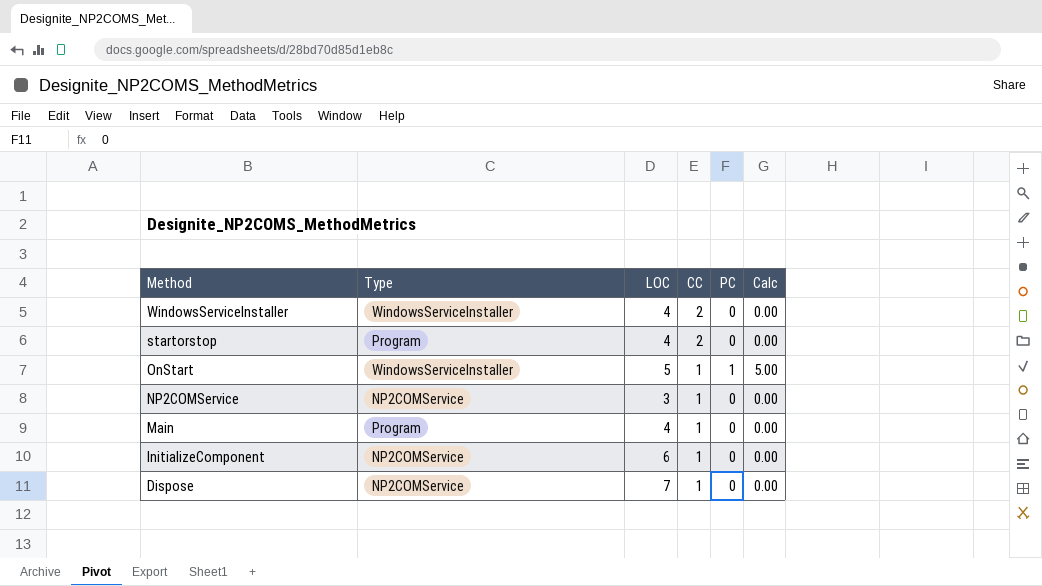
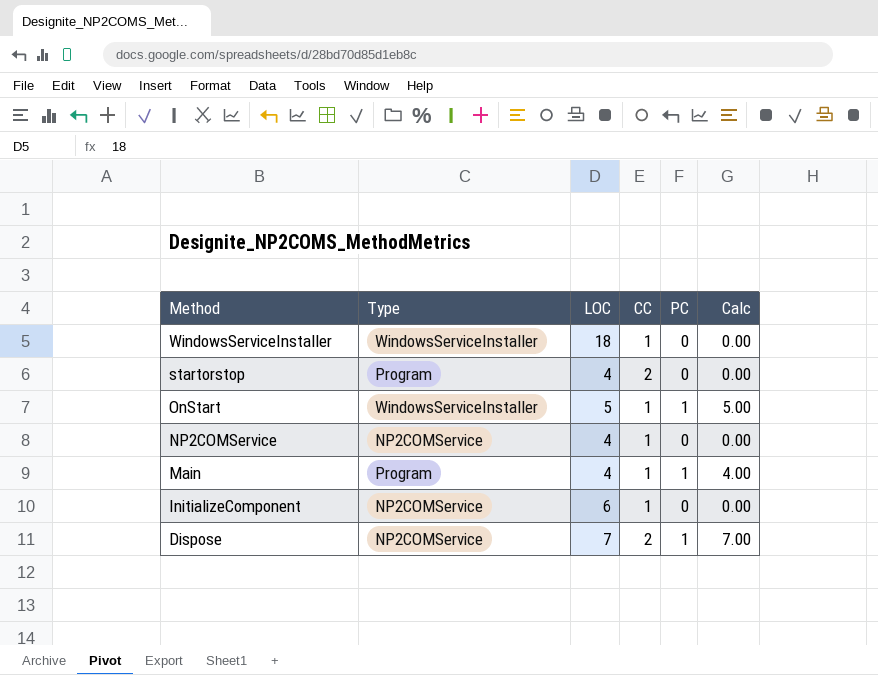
WindowsServiceInstaller | LOC: 4 -> 18
WindowsServiceInstaller | CC: 2 -> 1
NP2COMService | LOC: 3 -> 4
Main | PC: 0 -> 1
Main | Calc: 0.00 -> 4.00
Dispose | CC: 1 -> 2
Dispose | PC: 0 -> 1
Dispose | Calc: 0.00 -> 7.00

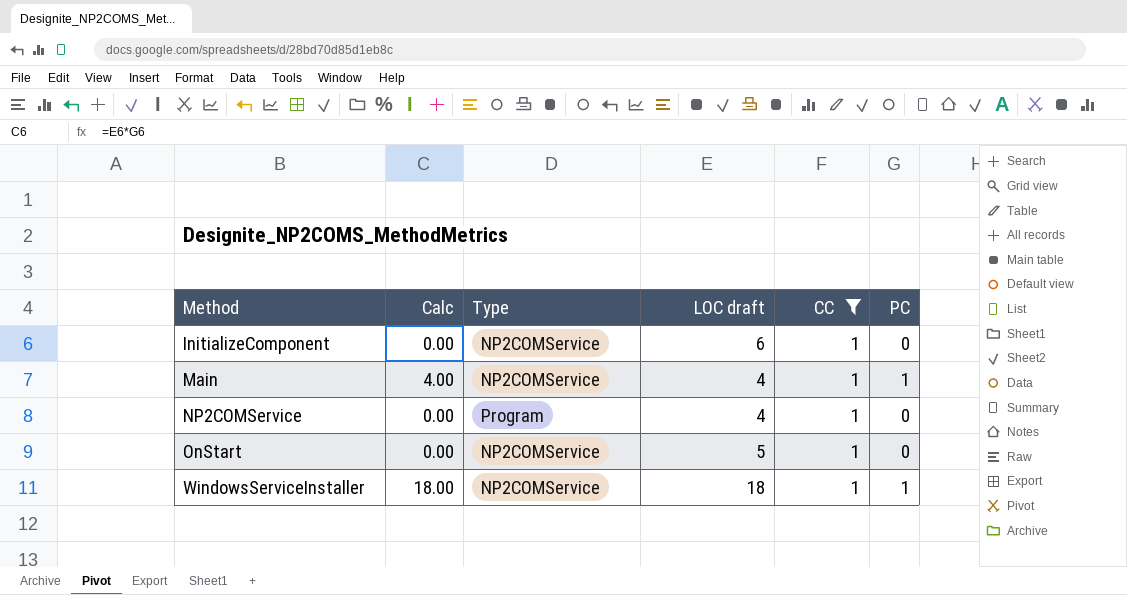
filter: none -> CC = 1
row order: Method descending -> Method ascending
column Calc | position: 6 -> 2
column name: LOC -> LOC draft
Main | Type: Program -> NP2COMService
NP2COMService | Type: NP2COMService -> Program
OnStart | Calc: 5.00 -> 0.00
OnStart | Type: WindowsServiceInstaller -> NP2COMService
OnStart | PC: 1 -> 0
WindowsServiceInstaller | Calc: 0.00 -> 18.00
WindowsServiceInstaller | Type: WindowsServiceInstaller -> NP2COMService
WindowsServiceInstaller | PC: 0 -> 1

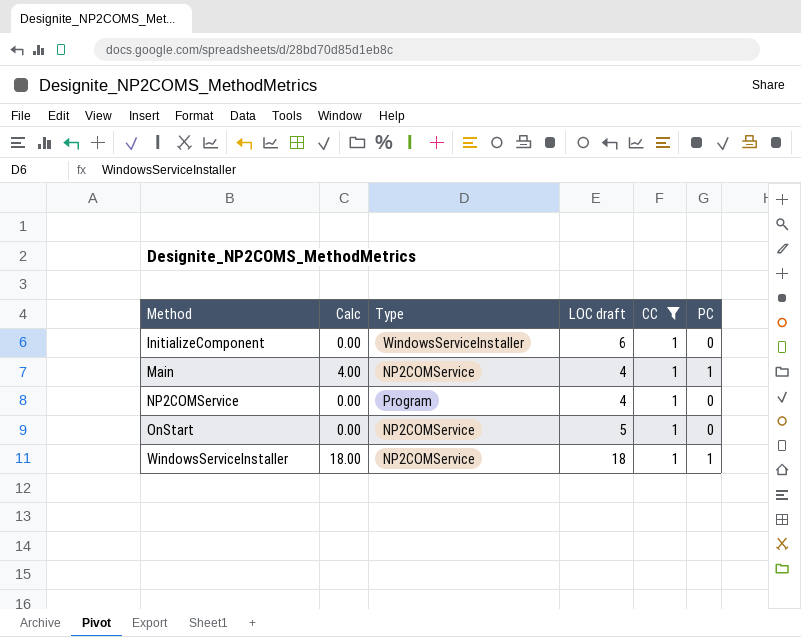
InitializeComponent | Type: NP2COMService -> WindowsServiceInstaller

